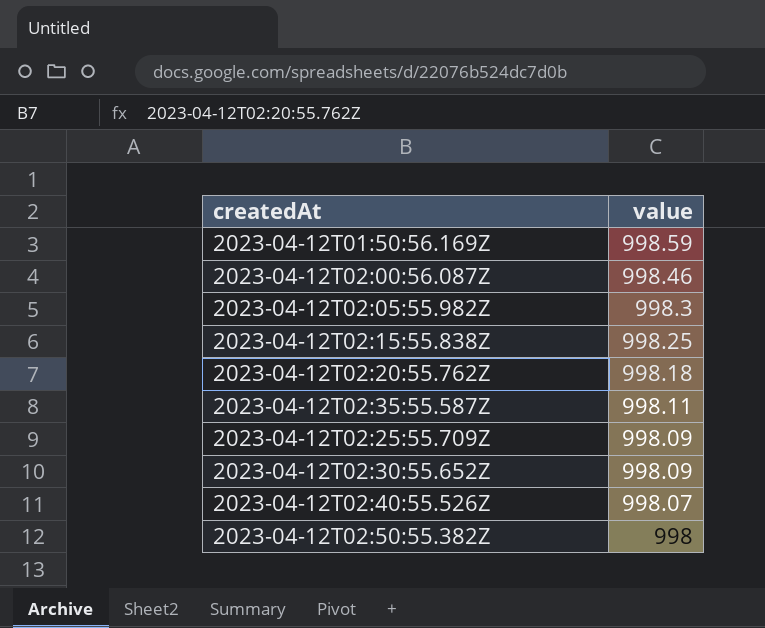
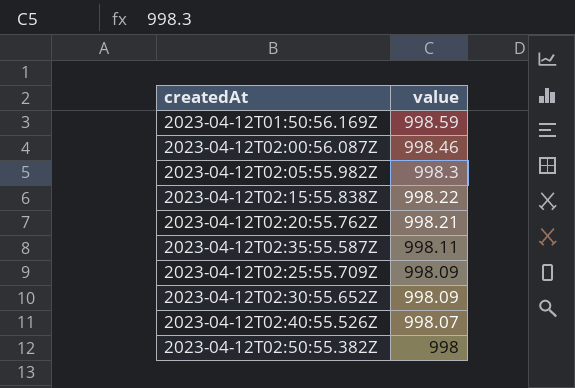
2023-04-12T02:15:55.838Z | value: 998.25 -> 998.22
2023-04-12T02:20:55.762Z | value: 998.18 -> 998.21

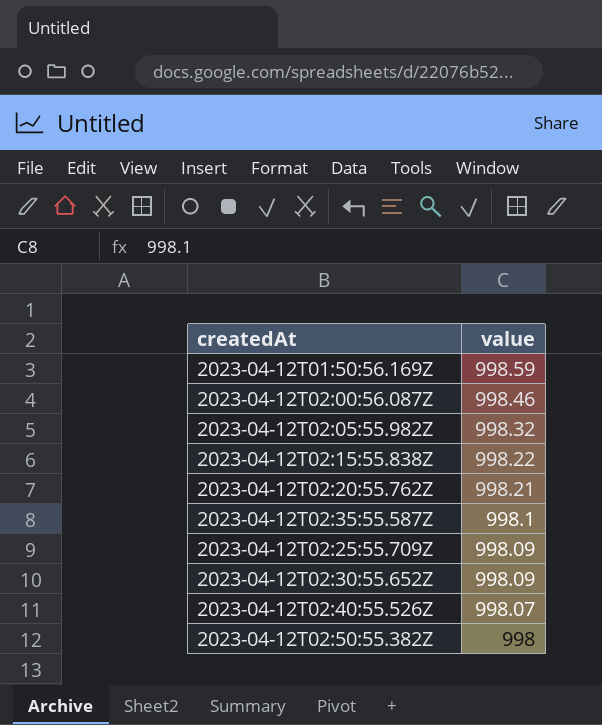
2023-04-12T02:05:55.982Z | value: 998.3 -> 998.32
2023-04-12T02:35:55.587Z | value: 998.11 -> 998.1

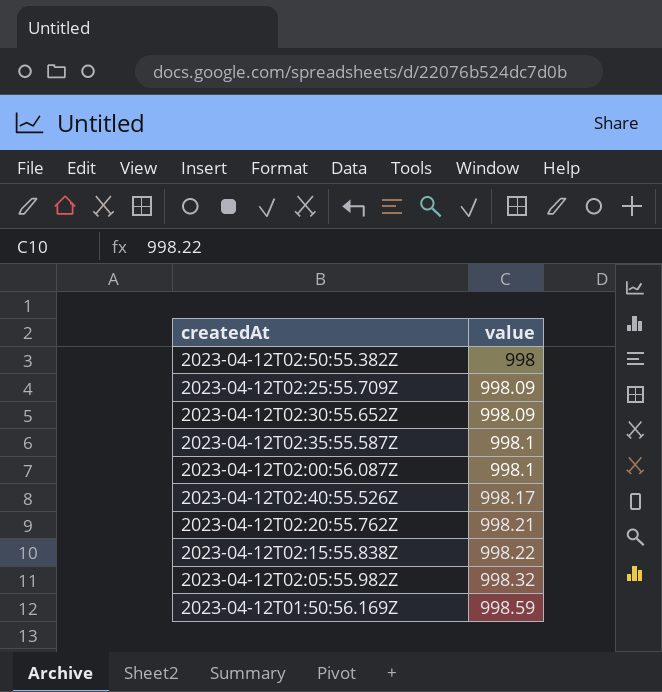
row order: value descending -> value ascending
2023-04-12T02:00:56.087Z | value: 998.46 -> 998.1
2023-04-12T02:40:55.526Z | value: 998.07 -> 998.17

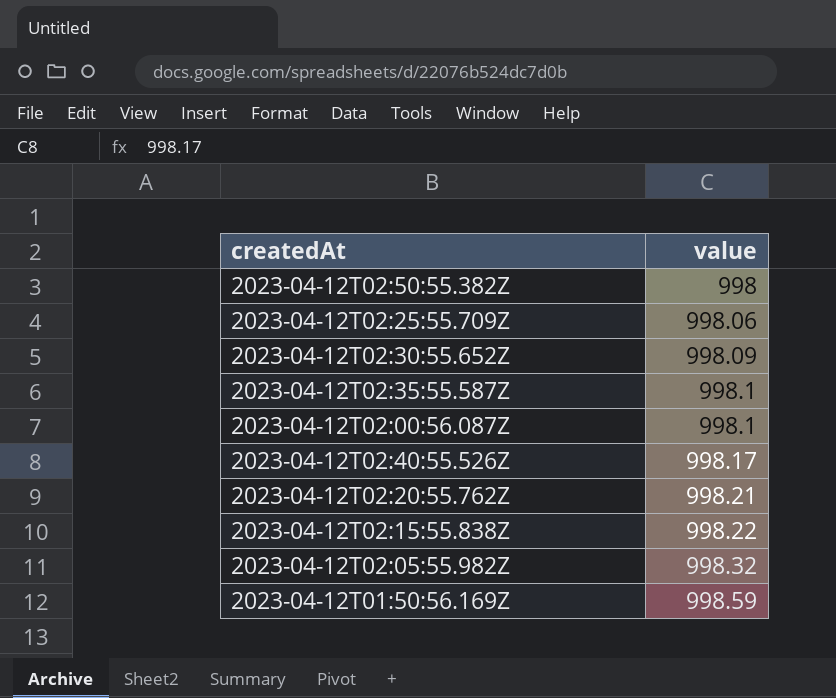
2023-04-12T02:25:55.709Z | value: 998.09 -> 998.06

